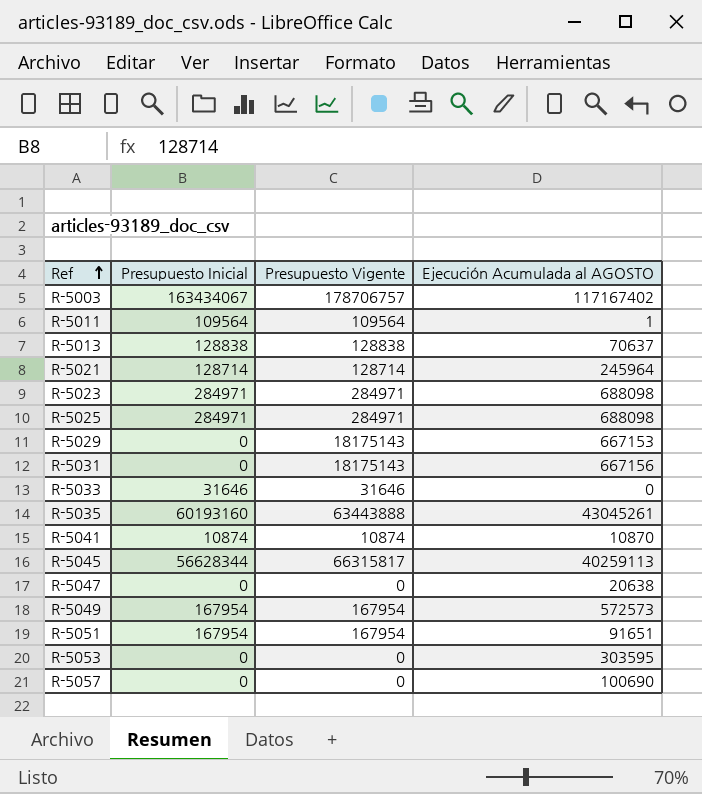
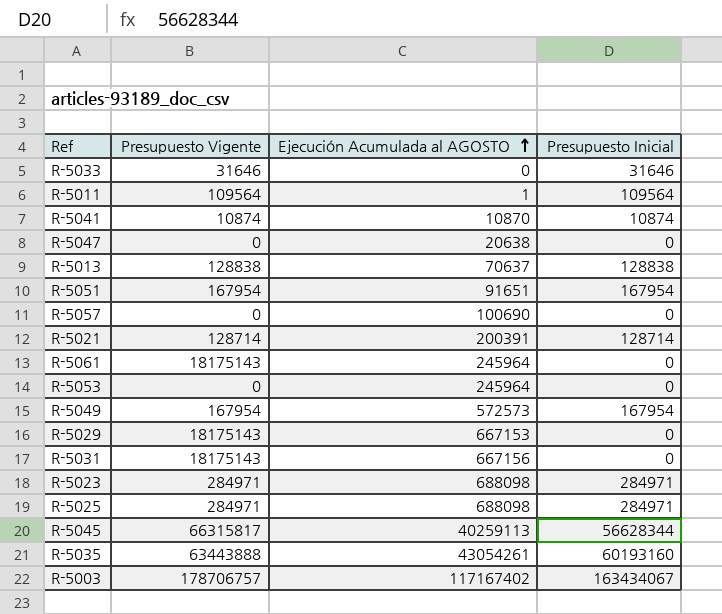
row order: Ref ascending -> Ejecución Acumulada al AGOSTO ascending
column Presupuesto Inicial | position: 2 -> 4
R-5021 | Ejecución Acumulada al AGOSTO: 245964 -> 200391
row R-5061: none -> 18175143 | 245964 | 0
R-5053 | Ejecución Acumulada al AGOSTO: 303595 -> 245964
R-5035 | Ejecución Acumulada al AGOSTO: 43045261 -> 43054261

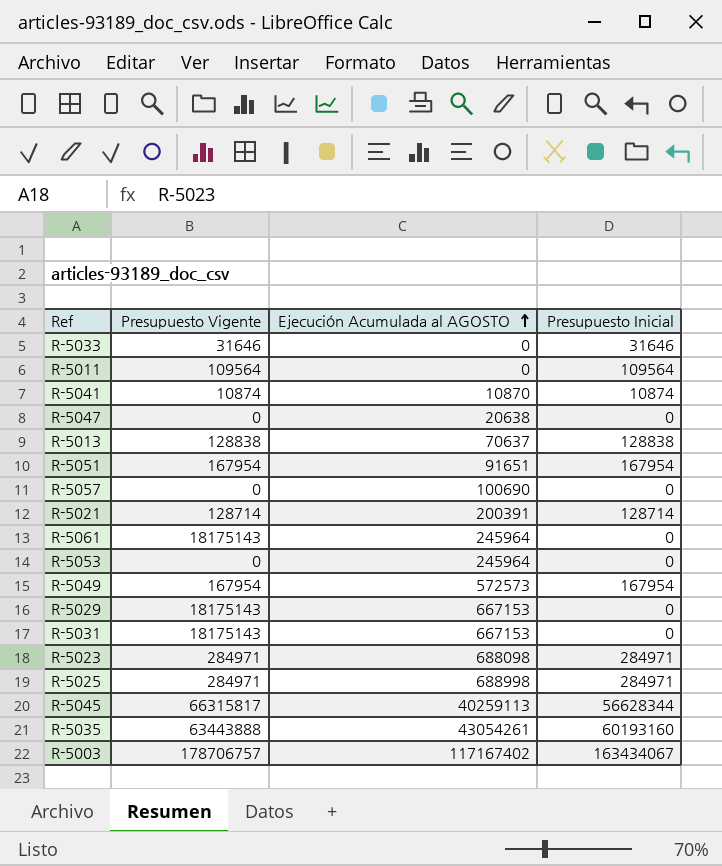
R-5011 | Ejecución Acumulada al AGOSTO: 1 -> 0
R-5031 | Ejecución Acumulada al AGOSTO: 667156 -> 667153
R-5025 | Ejecución Acumulada al AGOSTO: 688098 -> 688998

